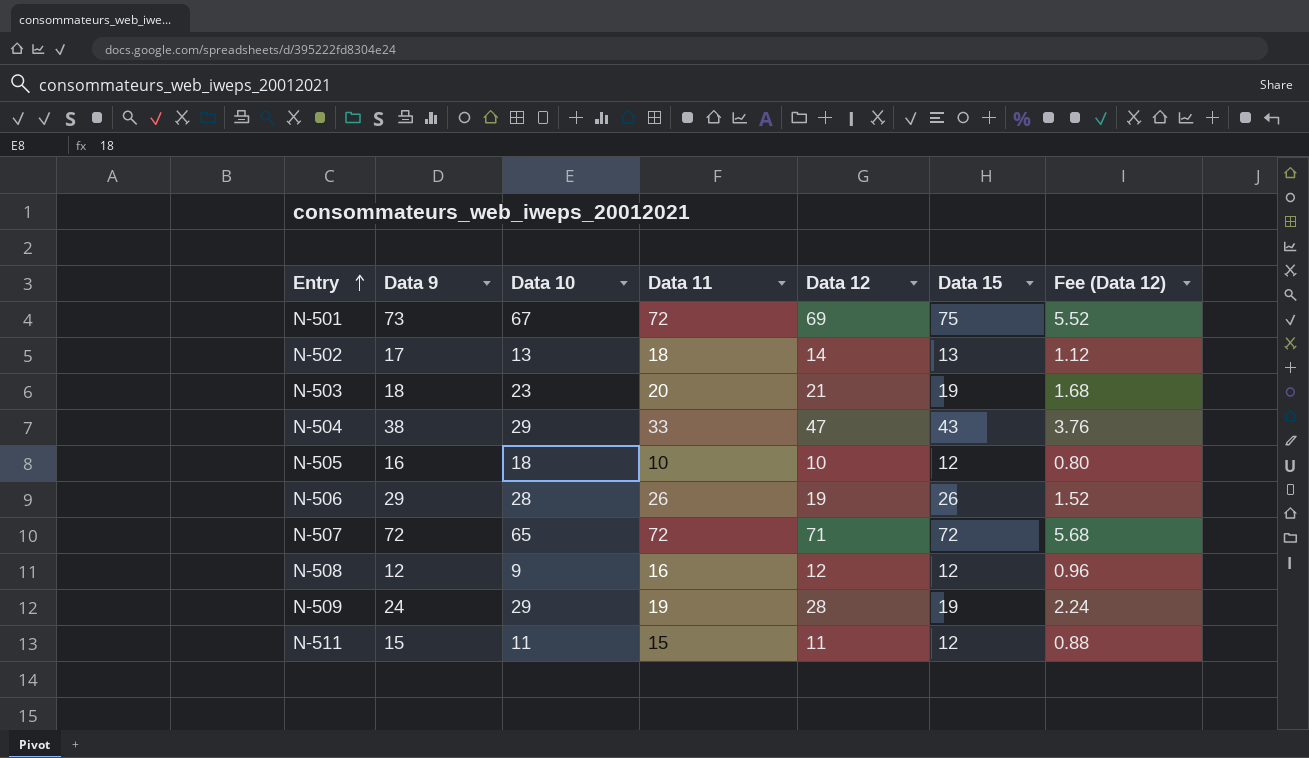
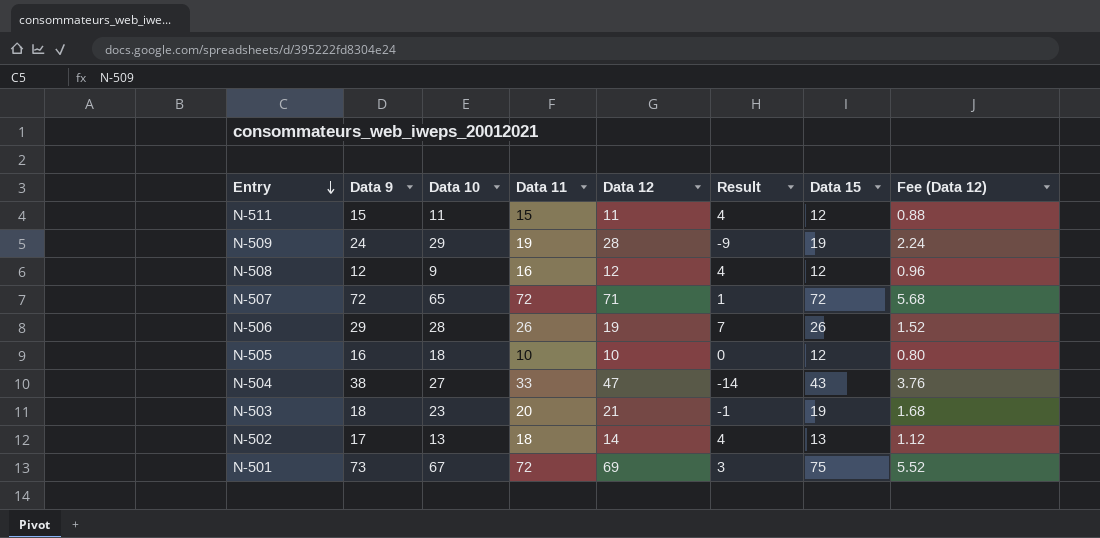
row order: Entry ascending -> Entry descending
column Result | formula: none -> [Data 11] - [Data 12]
N-504 | Data 10: 29 -> 27

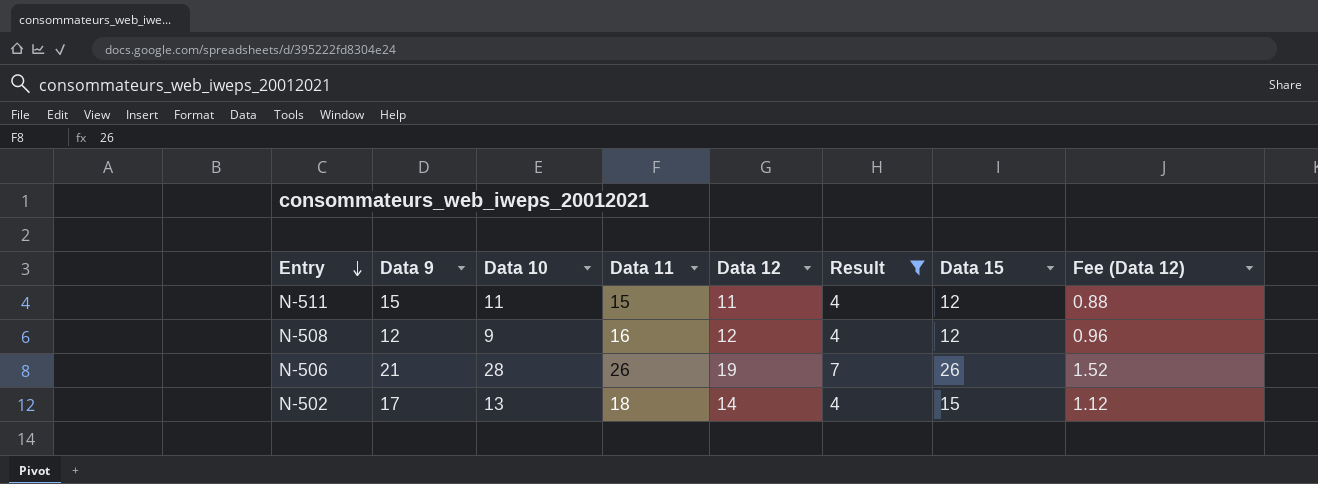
filter: none -> Result >= 4
N-506 | Data 9: 29 -> 21
N-502 | Data 15: 13 -> 15

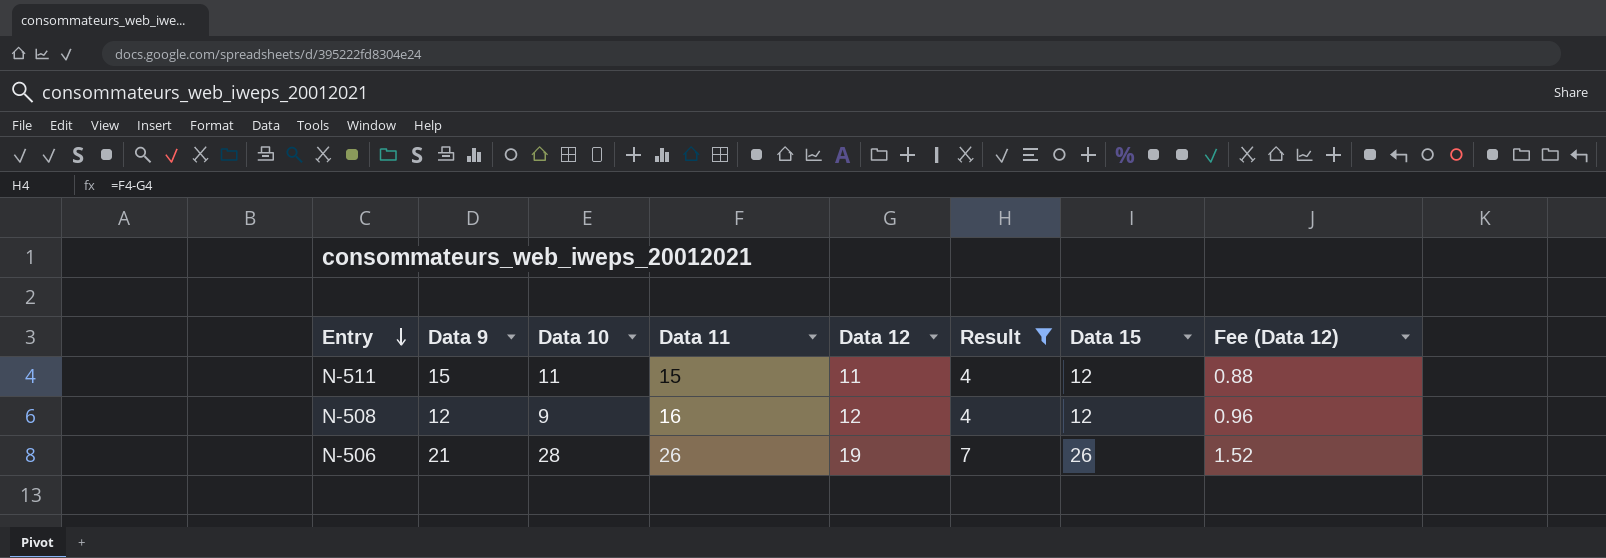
row N-502: 17 | 13 | 18 | 14 | 4 | 15 | 1.12 -> none

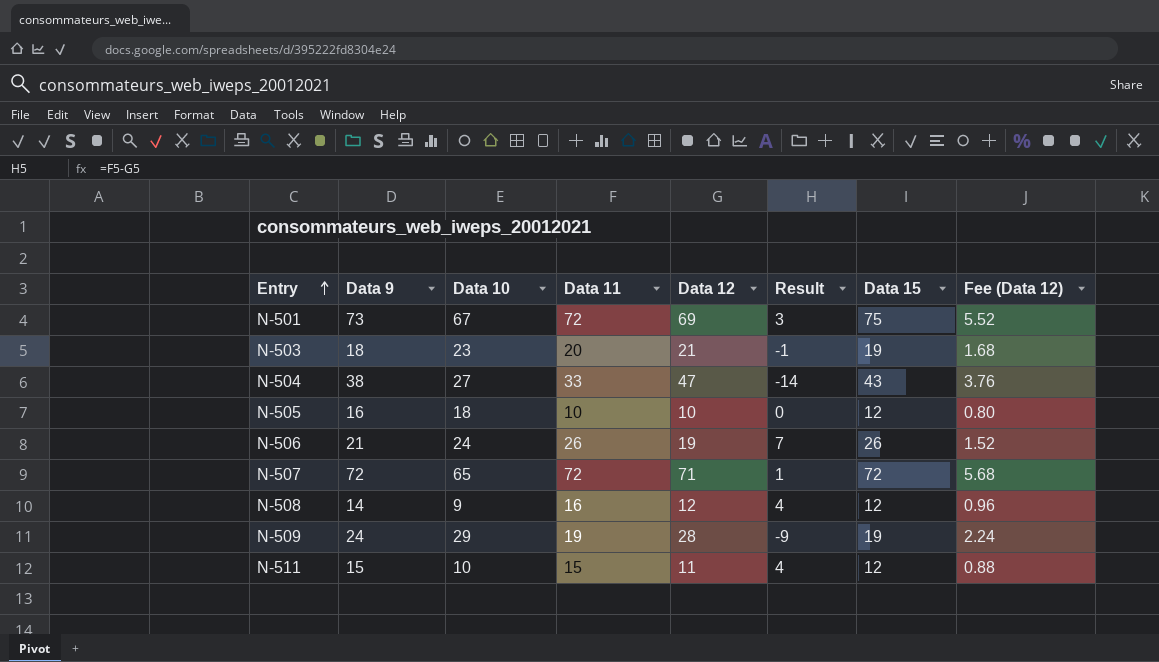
filter: Result >= 4 -> none
row order: Entry descending -> Entry ascending
N-506 | Data 10: 28 -> 24
N-508 | Data 9: 12 -> 14
N-511 | Data 10: 11 -> 10

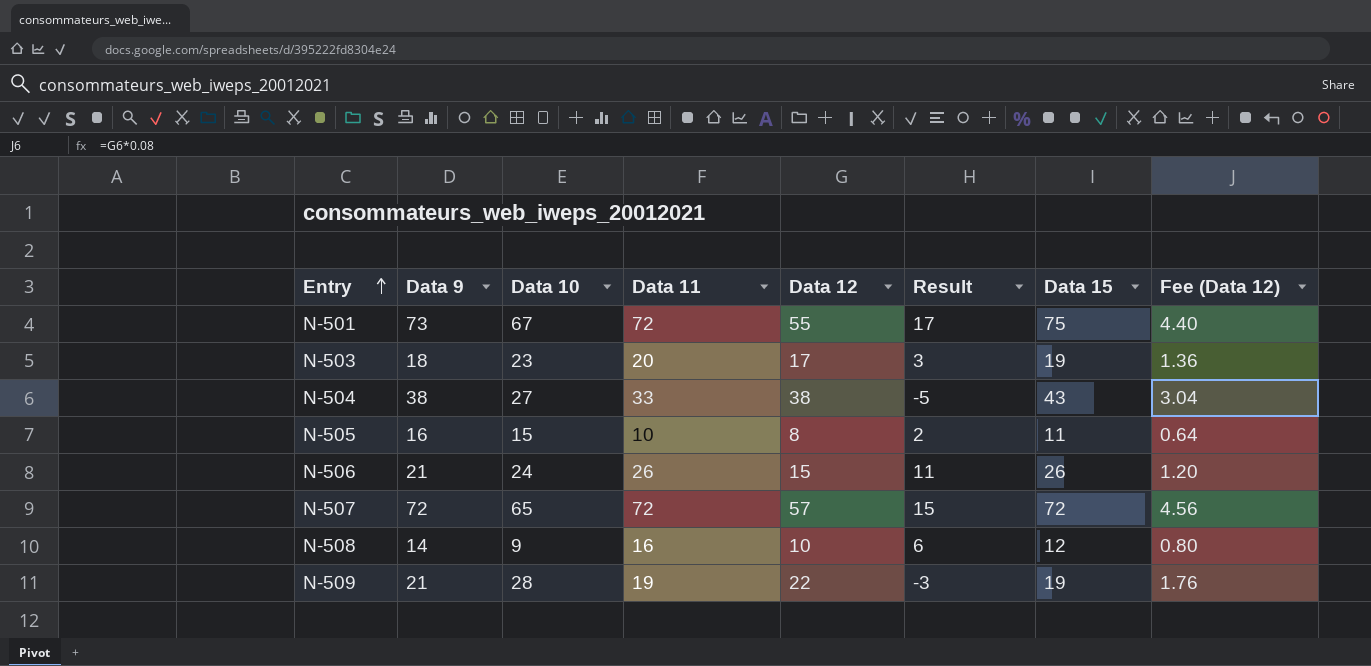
row N-511: 15 | 10 | 15 | 11 | 4 | 12 | 0.88 -> none
N-501 | Data 12: 69 -> 55
N-501 | Result: 3 -> 17
N-501 | Fee (Data 12): 5.52 -> 4.40
N-503 | Data 12: 21 -> 17
N-503 | Result: -1 -> 3
N-503 | Fee (Data 12): 1.68 -> 1.36
N-504 | Data 12: 47 -> 38
N-504 | Result: -14 -> -5
N-504 | Fee (Data 12): 3.76 -> 3.04
N-505 | Data 10: 18 -> 15
N-505 | Data 12: 10 -> 8
N-505 | Result: 0 -> 2
N-505 | Data 15: 12 -> 11
N-505 | Fee (Data 12): 0.80 -> 0.64
N-506 | Data 12: 19 -> 15
N-506 | Result: 7 -> 11
N-506 | Fee (Data 12): 1.52 -> 1.20
N-507 | Data 12: 71 -> 57
N-507 | Result: 1 -> 15
N-507 | Fee (Data 12): 5.68 -> 4.56
N-508 | Data 12: 12 -> 10
N-508 | Result: 4 -> 6
N-508 | Fee (Data 12): 0.96 -> 0.80
N-509 | Data 9: 24 -> 21
N-509 | Data 10: 29 -> 28
N-509 | Data 12: 28 -> 22
N-509 | Result: -9 -> -3
N-509 | Fee (Data 12): 2.24 -> 1.76

